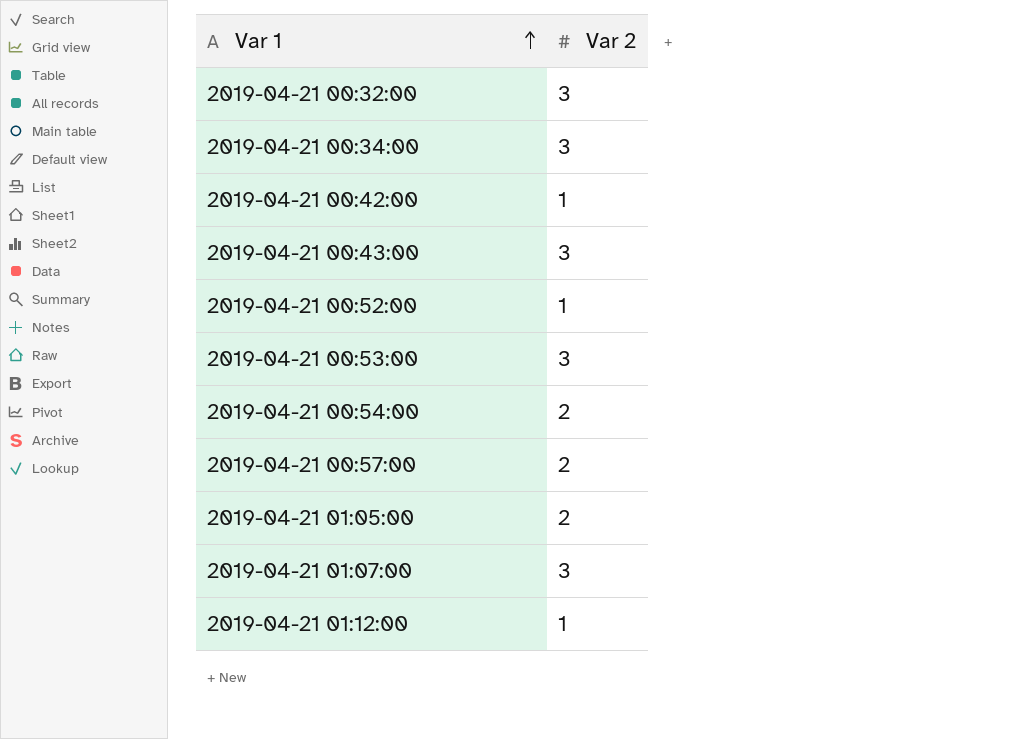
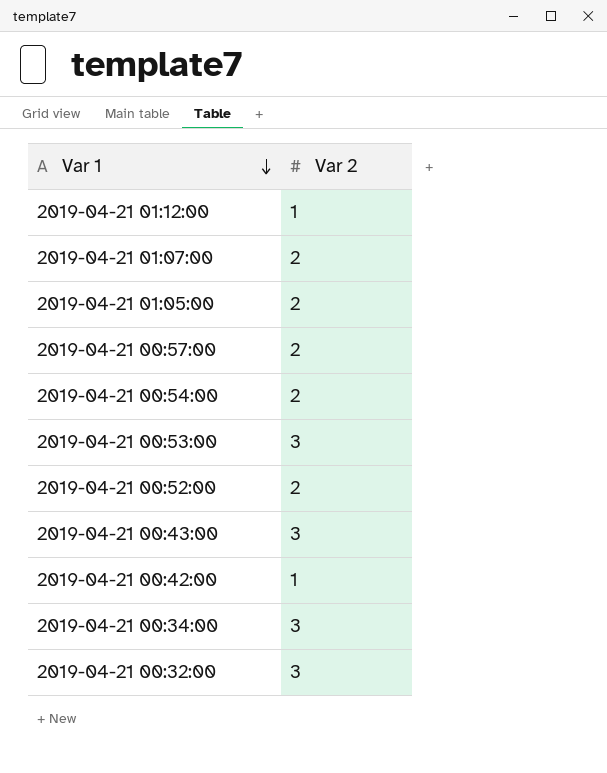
row order: Var 1 ascending -> Var 1 descending
2019-04-21 01:07:00 | Var 2: 3 -> 2
2019-04-21 00:52:00 | Var 2: 1 -> 2

